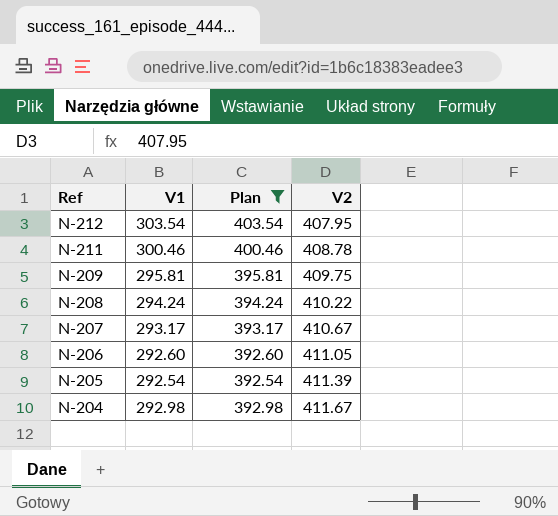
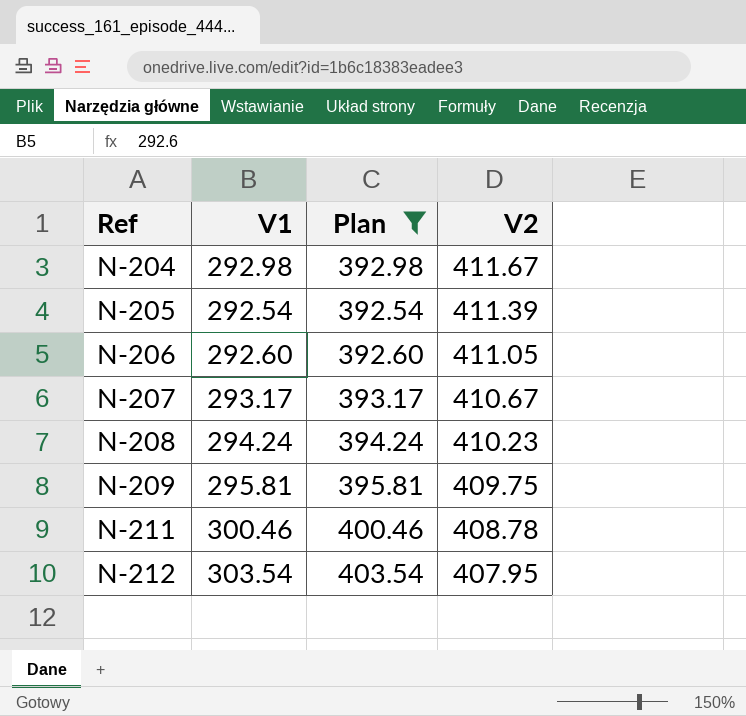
row order: Ref descending -> Ref ascending
N-208 | V2: 410.22 -> 410.23

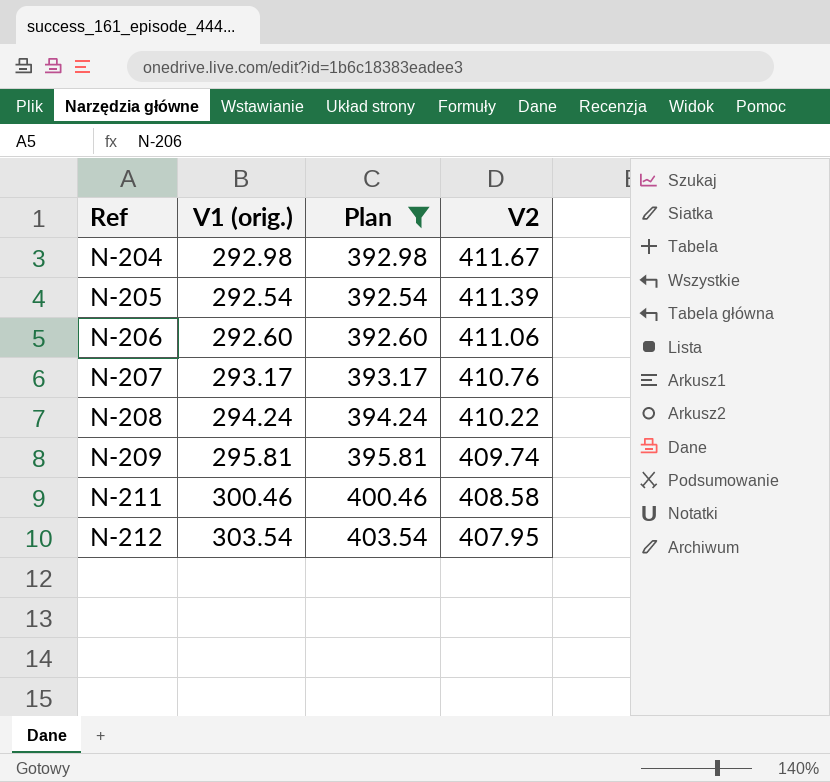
column name: V1 -> V1 (orig.)
N-206 | V2: 411.05 -> 411.06
N-207 | V2: 410.67 -> 410.76
N-208 | V2: 410.23 -> 410.22
N-209 | V2: 409.75 -> 409.74
N-211 | V2: 408.78 -> 408.58

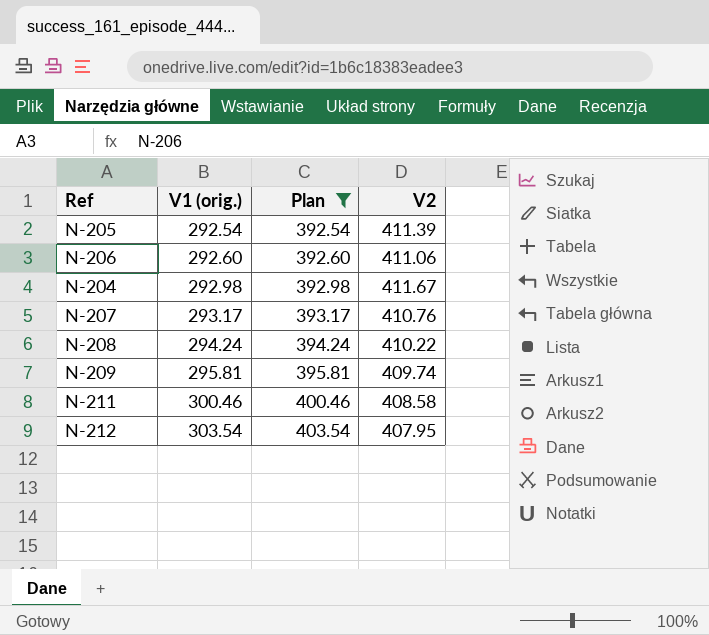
row order: Ref ascending -> V1 (orig.) ascending

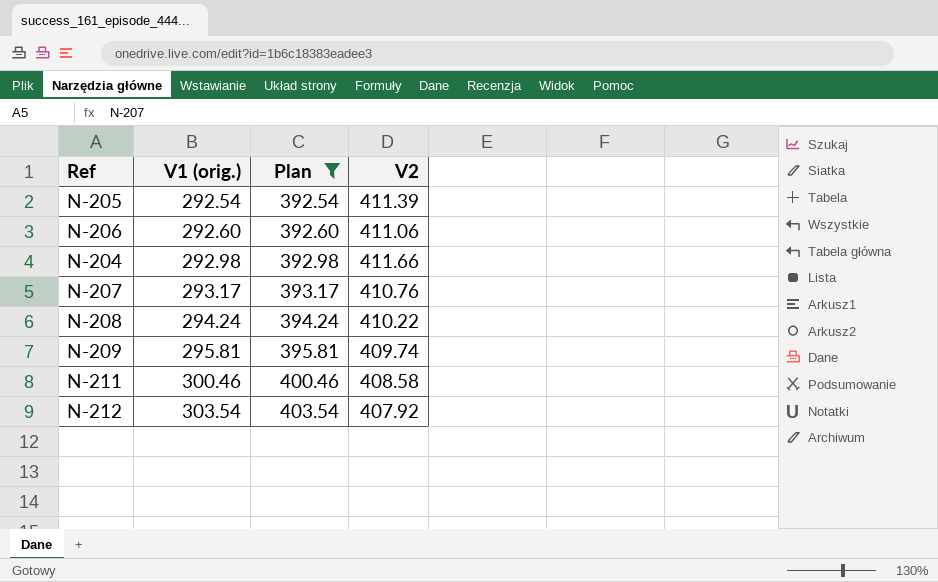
N-204 | V2: 411.67 -> 411.66
N-212 | V2: 407.95 -> 407.92

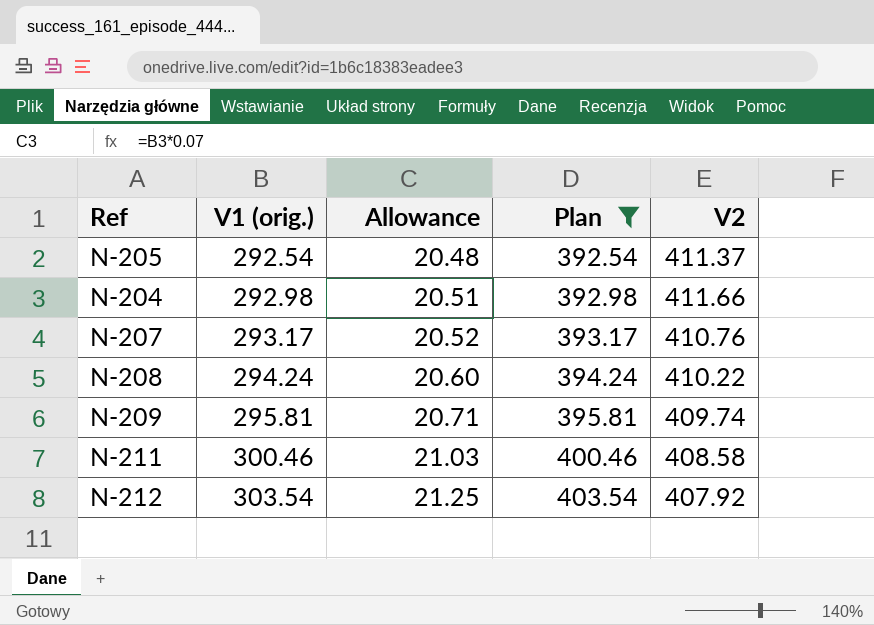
column Allowance | formula: none -> [V1 (orig.)] * 0.07
row N-206: 292.60 | 392.60 | 411.06 -> none
N-205 | V2: 411.39 -> 411.37

